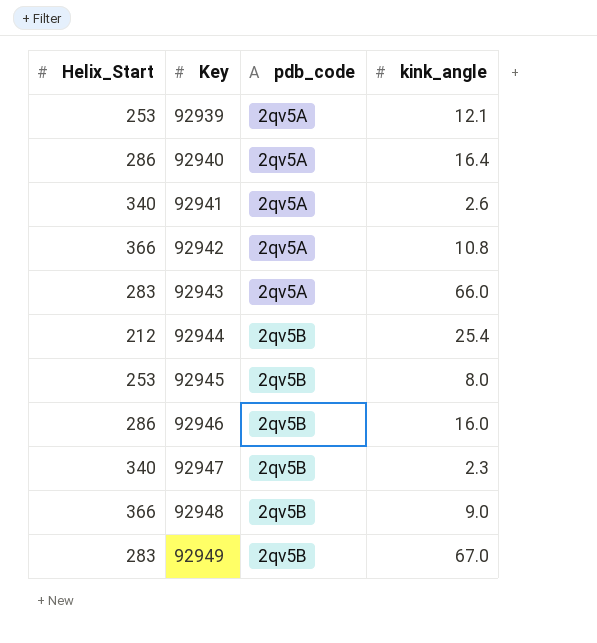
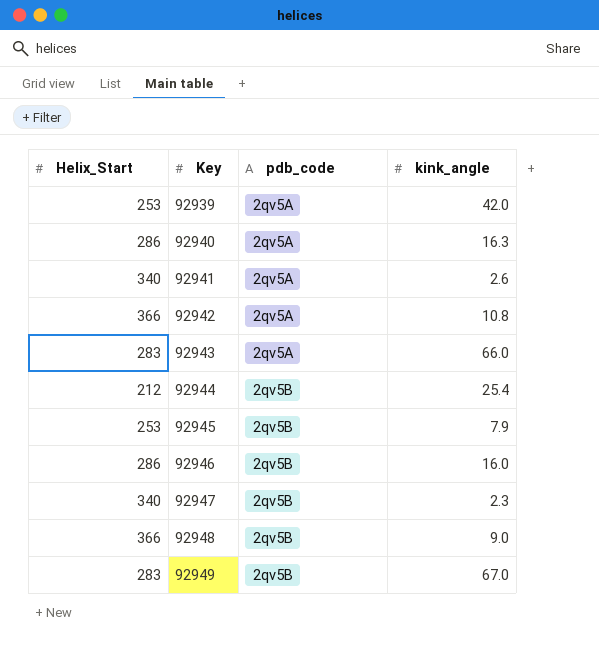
92939 | kink_angle: 12.1 -> 42.0
92940 | kink_angle: 16.4 -> 16.3
92945 | kink_angle: 8.0 -> 7.9

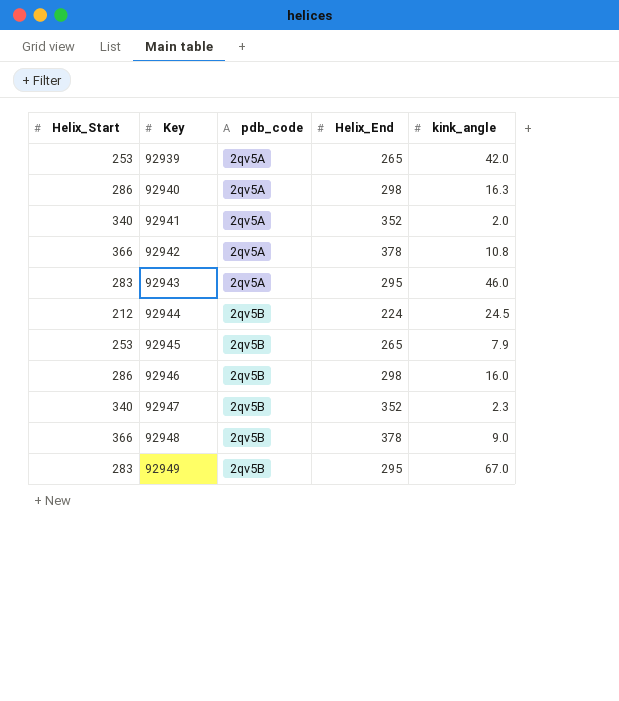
column Helix_End | position: none -> 4
92941 | kink_angle: 2.6 -> 2.0
92943 | kink_angle: 66.0 -> 46.0
92944 | kink_angle: 25.4 -> 24.5

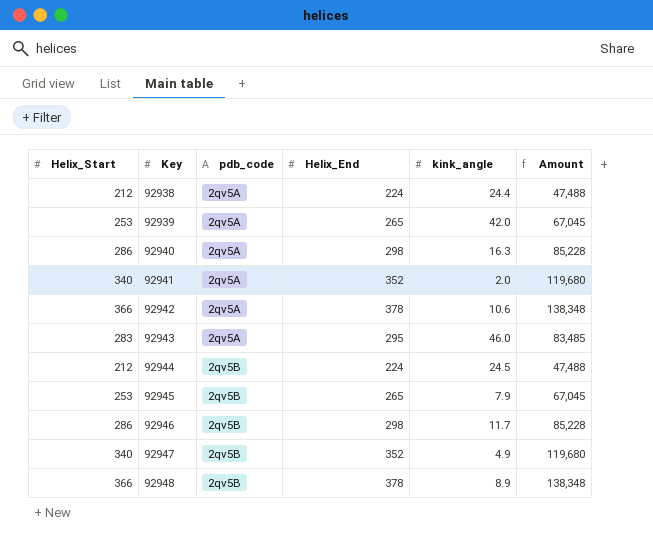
column Amount | formula: none -> [Helix_Start] * [Helix_End]
row 92949: 283 | 2qv5B | 295 | 67.0 -> none
row 92938: none -> 212 | 2qv5A | 224 | 24.4 | 47,488
92942 | kink_angle: 10.8 -> 10.6
92946 | kink_angle: 16.0 -> 11.7
92947 | kink_angle: 2.3 -> 4.9
92948 | kink_angle: 9.0 -> 8.9

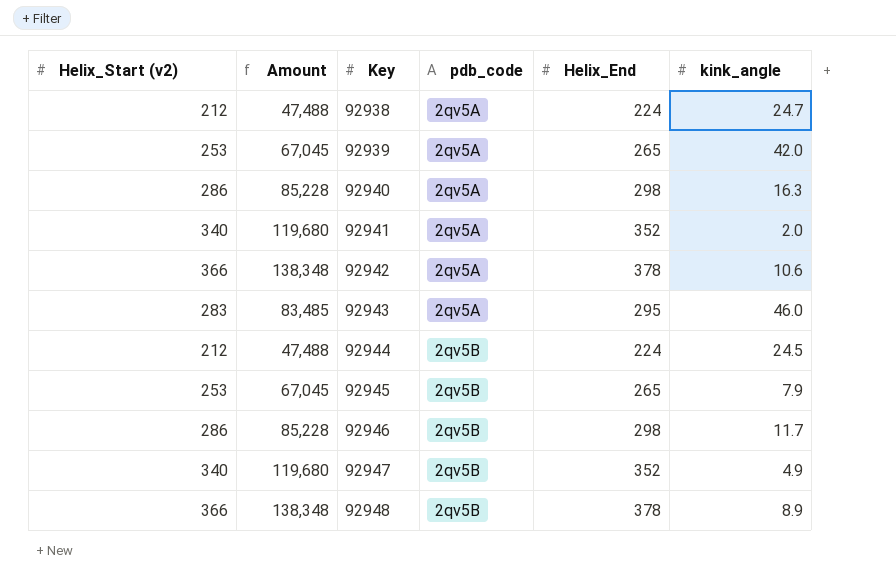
column name: Helix_Start -> Helix_Start (v2)
column Amount | position: 6 -> 2
92938 | kink_angle: 24.4 -> 24.7

